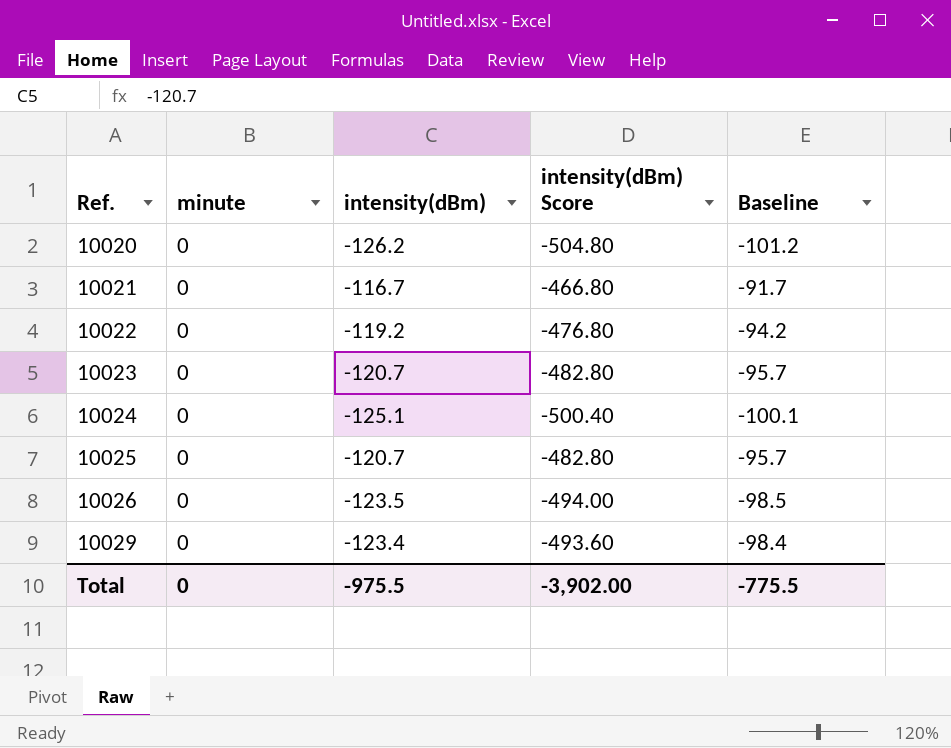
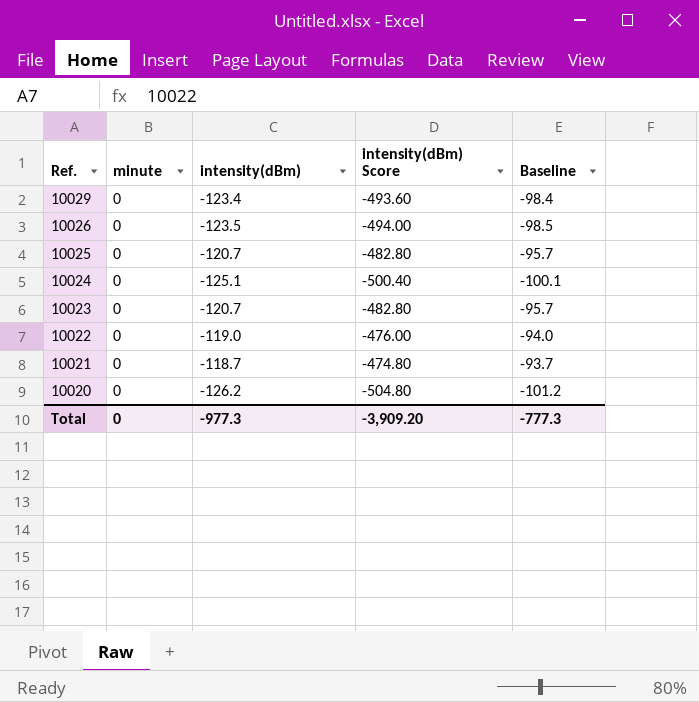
row order: Ref. ascending -> Ref. descending
10022 | intensity(dBm): -119.2 -> -119.0
10022 | intensity(dBm) Score: -476.80 -> -476.00
10022 | Baseline: -94.2 -> -94.0
10021 | intensity(dBm): -116.7 -> -118.7
10021 | intensity(dBm) Score: -466.80 -> -474.80
10021 | Baseline: -91.7 -> -93.7
Total | intensity(dBm): -975.5 -> -977.3
Total | intensity(dBm) Score: -3,902.00 -> -3,909.20
Total | Baseline: -775.5 -> -777.3

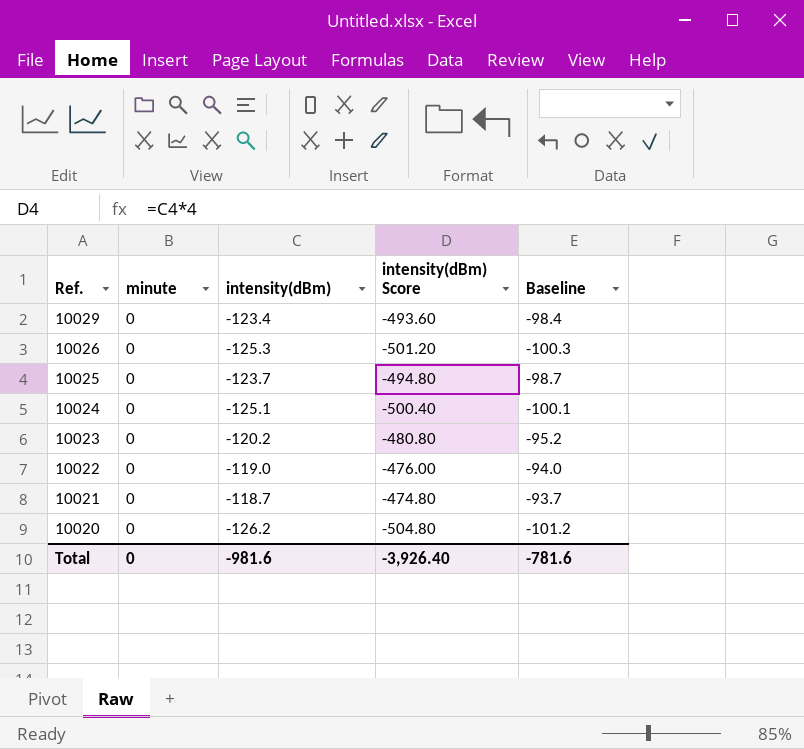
10026 | intensity(dBm): -123.5 -> -125.3
10026 | intensity(dBm) Score: -494.00 -> -501.20
10026 | Baseline: -98.5 -> -100.3
10025 | intensity(dBm): -120.7 -> -123.7
10025 | intensity(dBm) Score: -482.80 -> -494.80
10025 | Baseline: -95.7 -> -98.7
10023 | intensity(dBm): -120.7 -> -120.2
10023 | intensity(dBm) Score: -482.80 -> -480.80
10023 | Baseline: -95.7 -> -95.2
Total | intensity(dBm): -977.3 -> -981.6
Total | intensity(dBm) Score: -3,909.20 -> -3,926.40
Total | Baseline: -777.3 -> -781.6

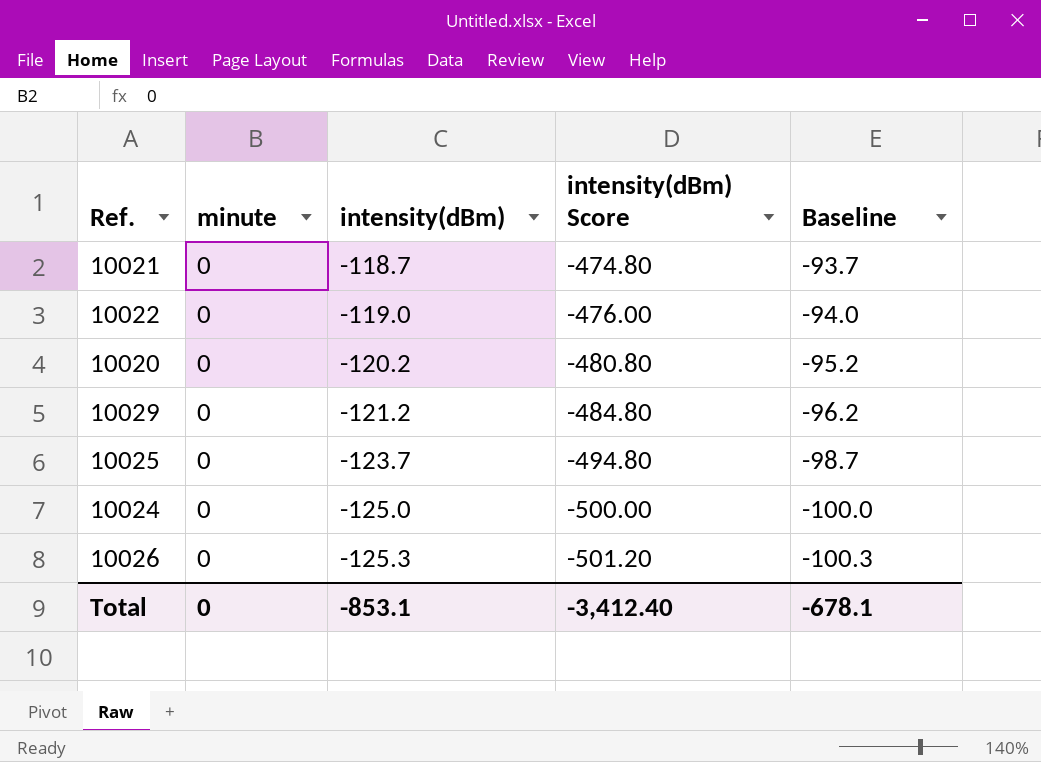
row order: Ref. descending -> intensity(dBm) descending
row 10023: 0 | -120.2 | -480.80 | -95.2 -> none
10020 | intensity(dBm): -126.2 -> -120.2
10020 | intensity(dBm) Score: -504.80 -> -480.80
10020 | Baseline: -101.2 -> -95.2
10029 | intensity(dBm): -123.4 -> -121.2
10029 | intensity(dBm) Score: -493.60 -> -484.80
10029 | Baseline: -98.4 -> -96.2
10024 | intensity(dBm): -125.1 -> -125.0
10024 | intensity(dBm) Score: -500.40 -> -500.00
10024 | Baseline: -100.1 -> -100.0
Total | intensity(dBm): -981.6 -> -853.1
Total | intensity(dBm) Score: -3,926.40 -> -3,412.40
Total | Baseline: -781.6 -> -678.1

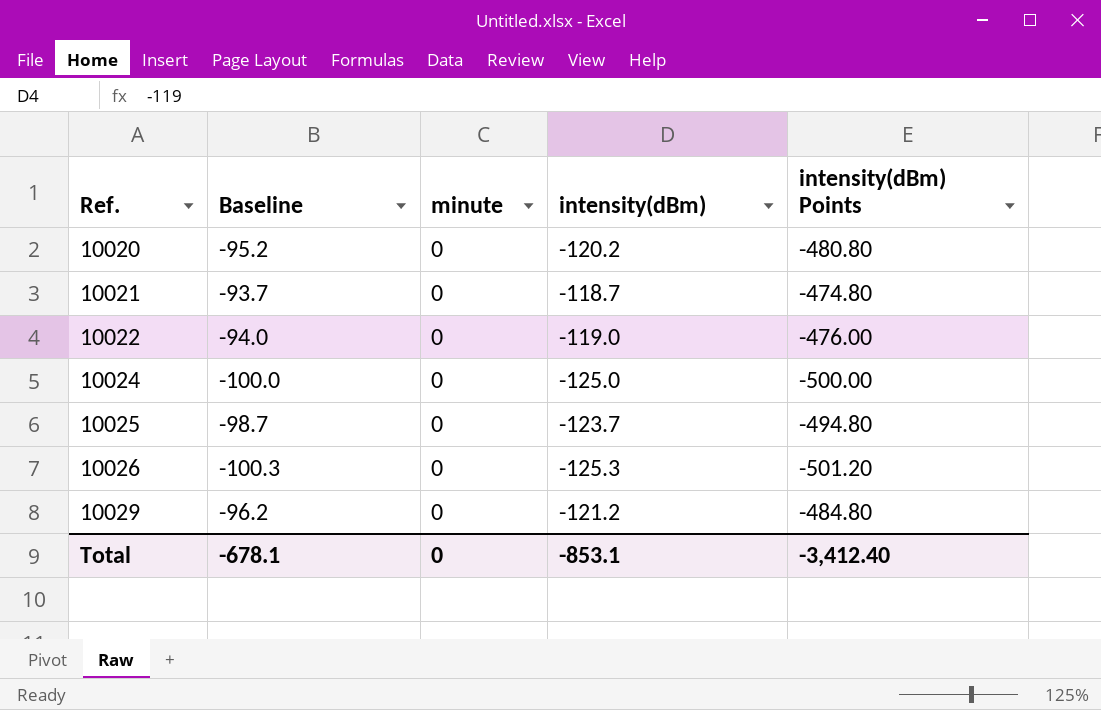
row order: intensity(dBm) descending -> Ref. ascending
column Baseline | position: 5 -> 2
column name: intensity(dBm) Score -> intensity(dBm) Points

